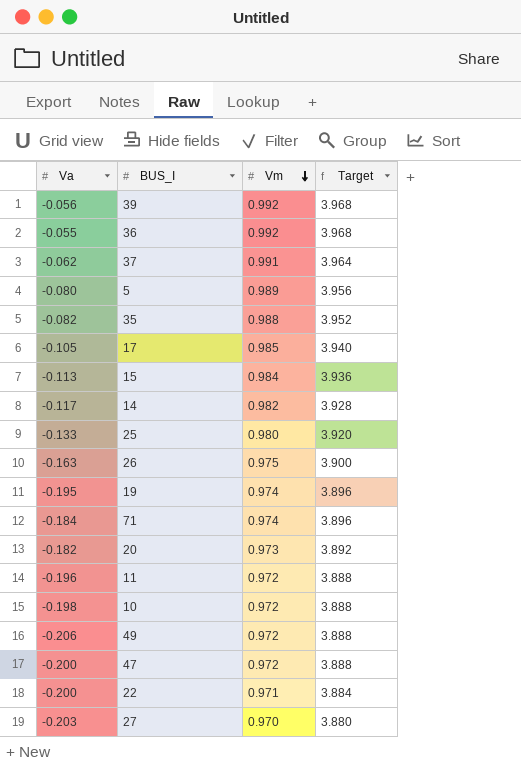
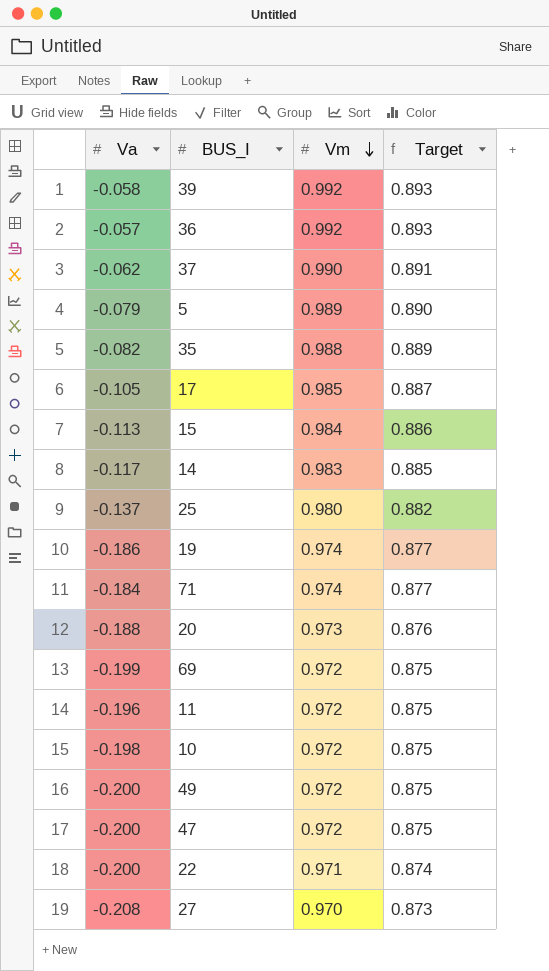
column Target | formula: [Vm] * 4 -> [Vm] * 0.9
row 26: -0.163 | 0.975 | 3.900 -> none
39 | Va: -0.056 -> -0.058
36 | Va: -0.055 -> -0.057
37 | Vm: 0.991 -> 0.990
5 | Va: -0.080 -> -0.079
14 | Vm: 0.982 -> 0.983
25 | Va: -0.133 -> -0.137
19 | Va: -0.195 -> -0.186
20 | Va: -0.182 -> -0.188
row 69: none -> -0.199 | 0.972 | 0.875
49 | Va: -0.206 -> -0.200
27 | Va: -0.203 -> -0.208

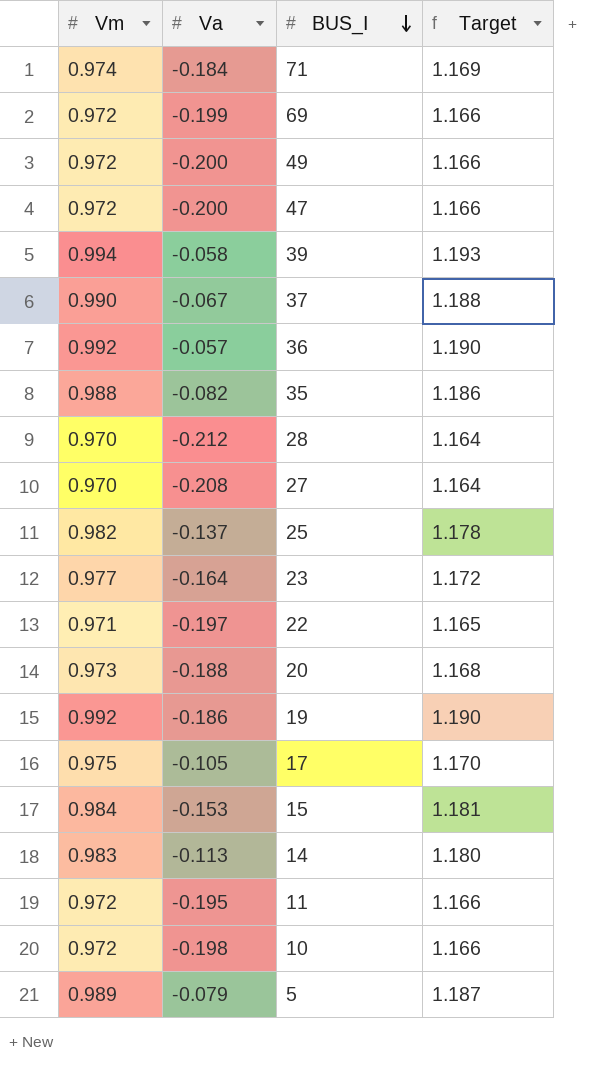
row order: Vm descending -> BUS_I descending
column Vm | position: 3 -> 1
column Target | formula: [Vm] * 0.9 -> [Vm] * 1.2
39 | Vm: 0.992 -> 0.994
37 | Va: -0.062 -> -0.067
row 28: none -> 0.970 | -0.212 | 1.164
25 | Vm: 0.980 -> 0.982
row 23: none -> 0.977 | -0.164 | 1.172
22 | Va: -0.200 -> -0.197
19 | Vm: 0.974 -> 0.992
17 | Vm: 0.985 -> 0.975
15 | Va: -0.113 -> -0.153
14 | Va: -0.117 -> -0.113
11 | Va: -0.196 -> -0.195

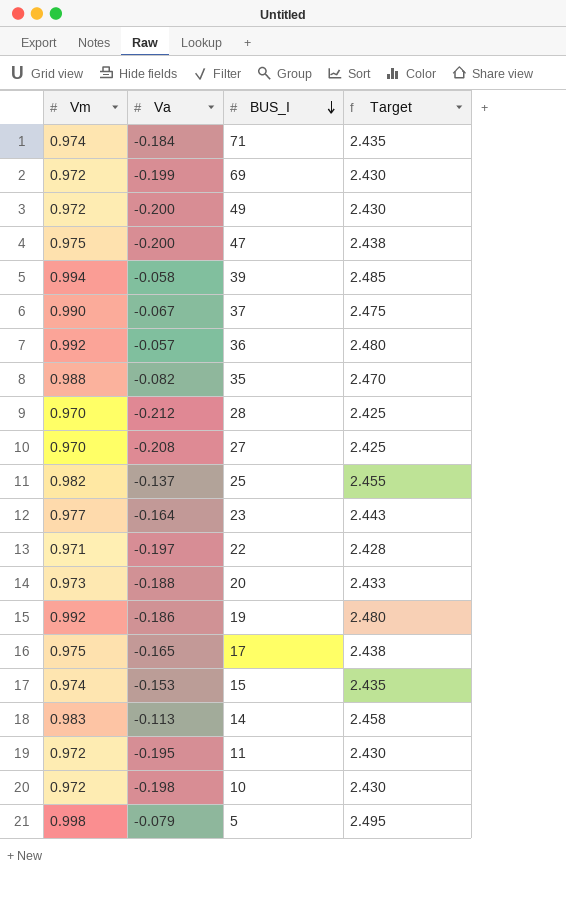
column Target | formula: [Vm] * 1.2 -> [Vm] * 2.5
47 | Vm: 0.972 -> 0.975
17 | Va: -0.105 -> -0.165
15 | Vm: 0.984 -> 0.974
5 | Vm: 0.989 -> 0.998

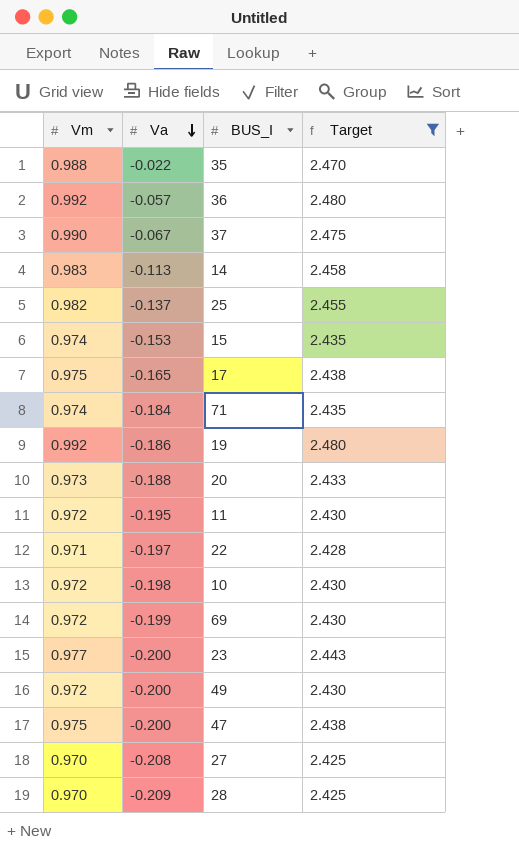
filter: none -> Target <= 2.480
row order: BUS_I descending -> Va descending
35 | Va: -0.082 -> -0.022
23 | Va: -0.164 -> -0.200
28 | Va: -0.212 -> -0.209

